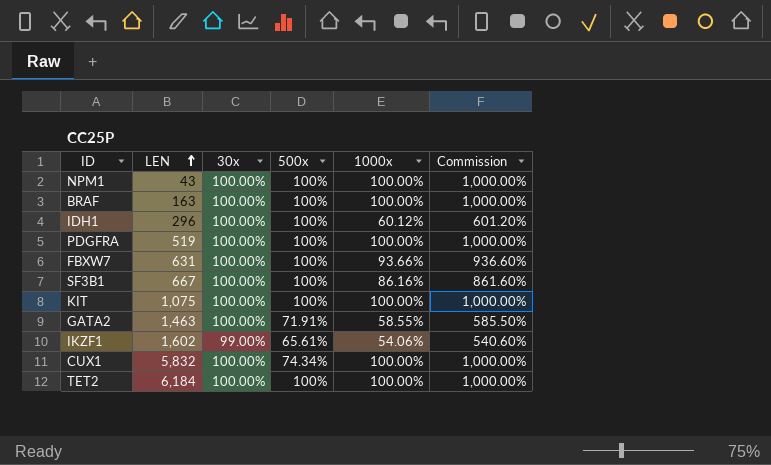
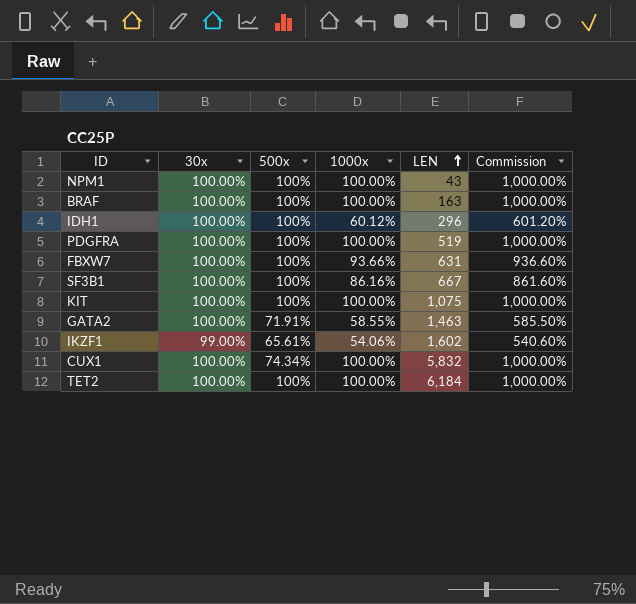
column LEN | position: 2 -> 5

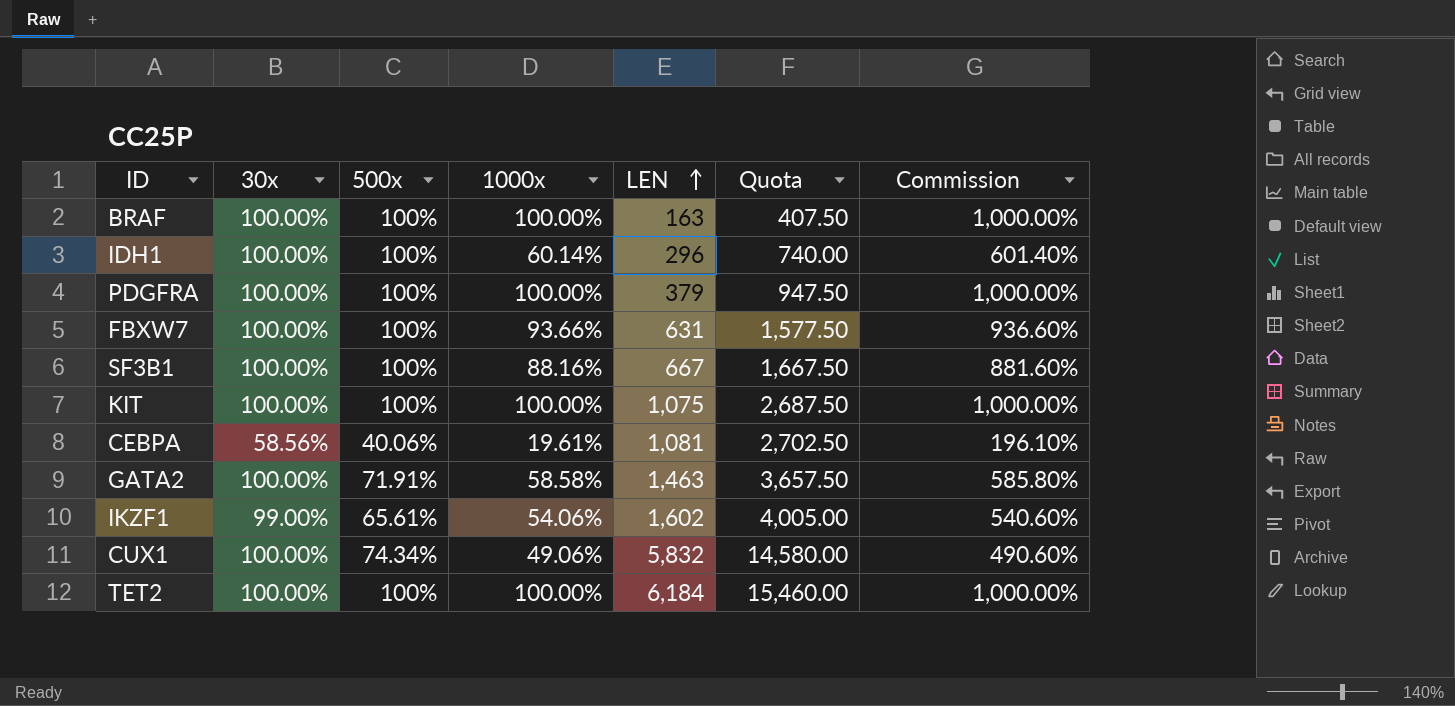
column Quota | formula: none -> [LEN] * 2.5
row NPM1: 100.00% | 100% | 100.00% | 43 | 1,000.00% -> none
IDH1 | 1000x: 60.12% -> 60.14%
IDH1 | Commission: 601.20% -> 601.40%
PDGFRA | LEN: 519 -> 379
SF3B1 | 1000x: 86.16% -> 88.16%
SF3B1 | Commission: 861.60% -> 881.60%
row CEBPA: none -> 58.56% | 40.06% | 19.61% | 1,081 | 2,702.50 | 196.10%
GATA2 | 1000x: 58.55% -> 58.58%
GATA2 | Commission: 585.50% -> 585.80%
CUX1 | 1000x: 100.00% -> 49.06%
CUX1 | Commission: 1,000.00% -> 490.60%

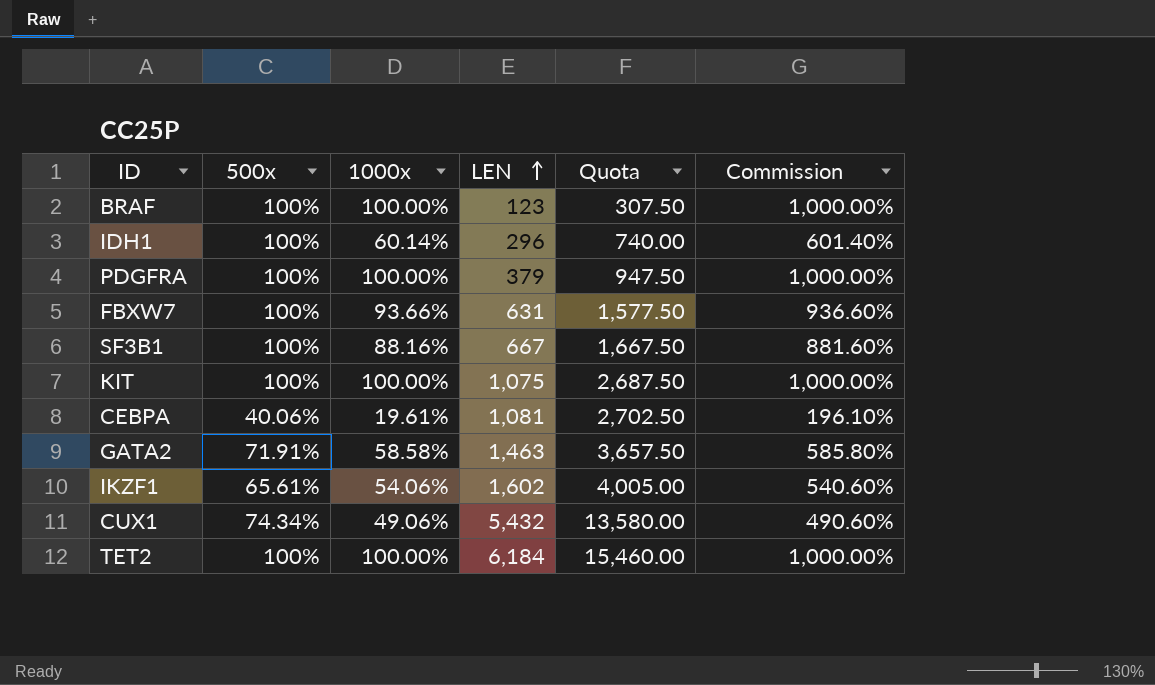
column 30x | position: 2 -> none
BRAF | LEN: 163 -> 123
BRAF | Quota: 407.50 -> 307.50
CUX1 | LEN: 5,832 -> 5,432
CUX1 | Quota: 14,580.00 -> 13,580.00

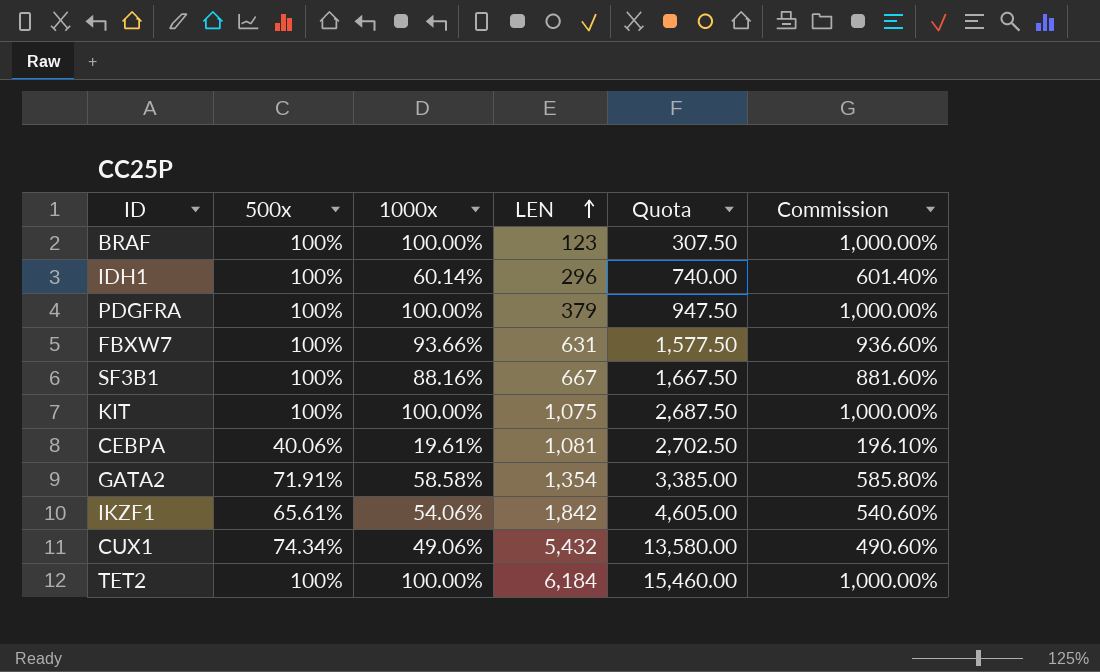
GATA2 | LEN: 1,463 -> 1,354
GATA2 | Quota: 3,657.50 -> 3,385.00
IKZF1 | LEN: 1,602 -> 1,842
IKZF1 | Quota: 4,005.00 -> 4,605.00

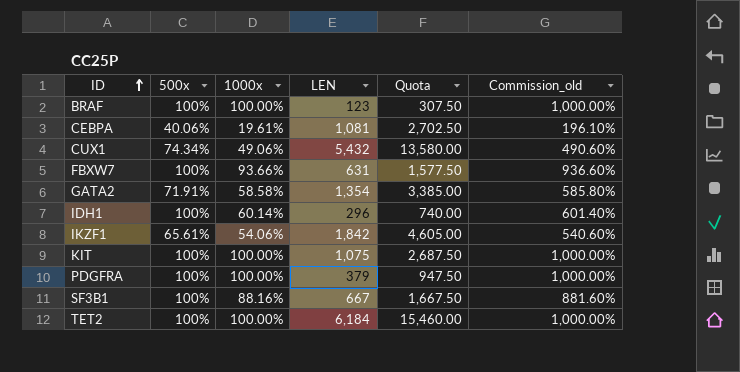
row order: LEN ascending -> ID ascending
column name: Commission -> Commission_old

